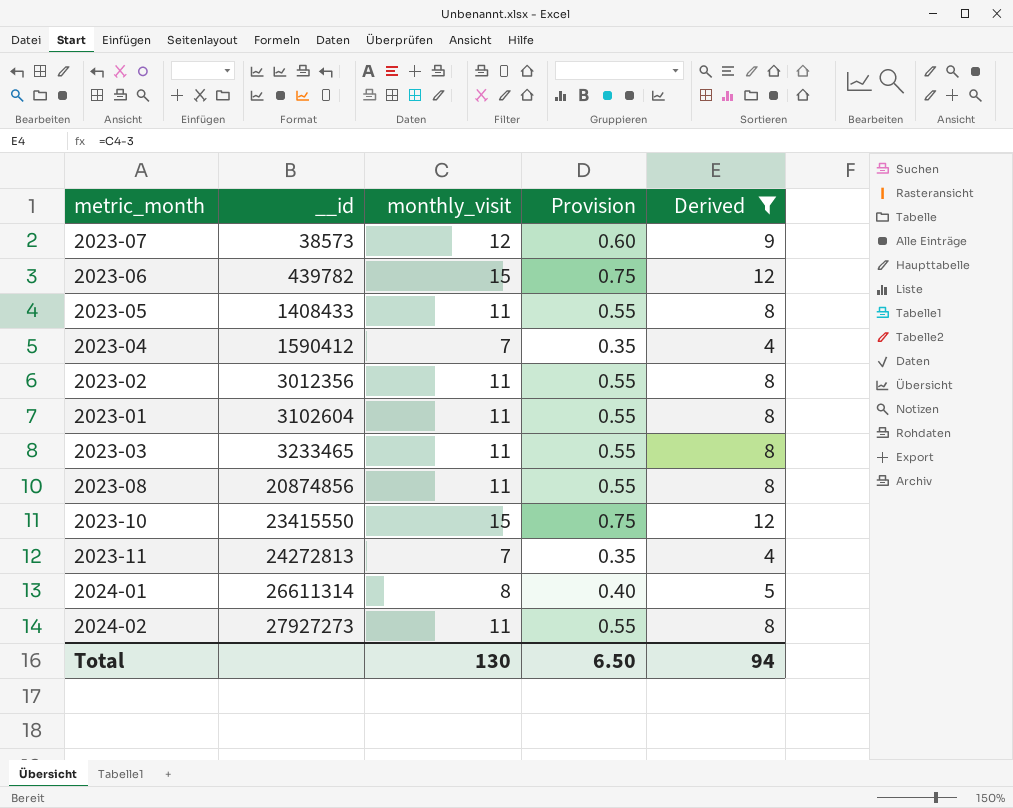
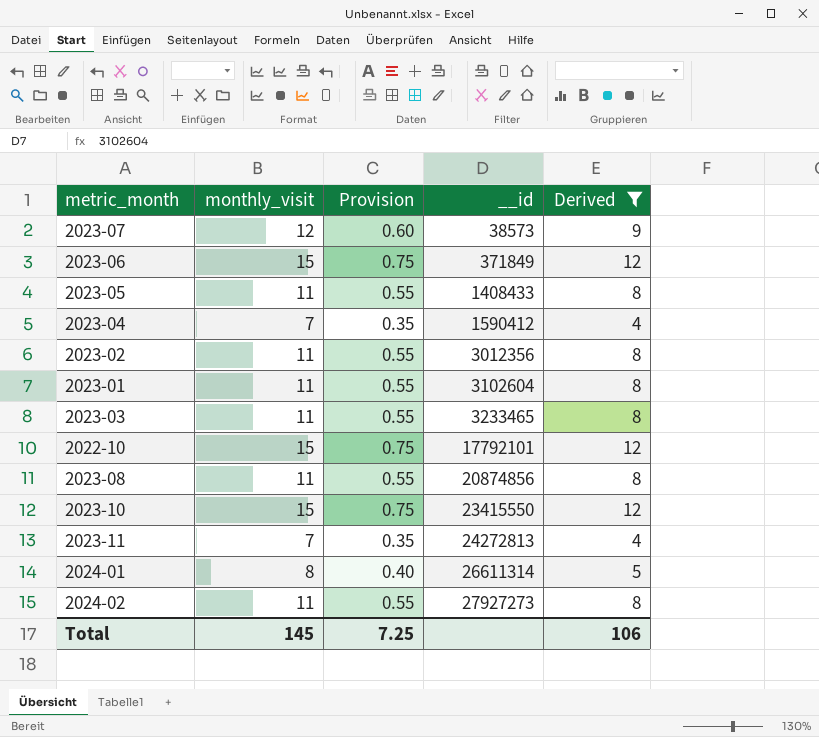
column __id | position: 2 -> 4
2023-06 | __id: 439782 -> 371849
row 2022-10: none -> 15 | 0.75 | 17792101 | 12
Total | monthly_visit: 130 -> 145
Total | Provision: 6.50 -> 7.25
Total | Derived: 94 -> 106

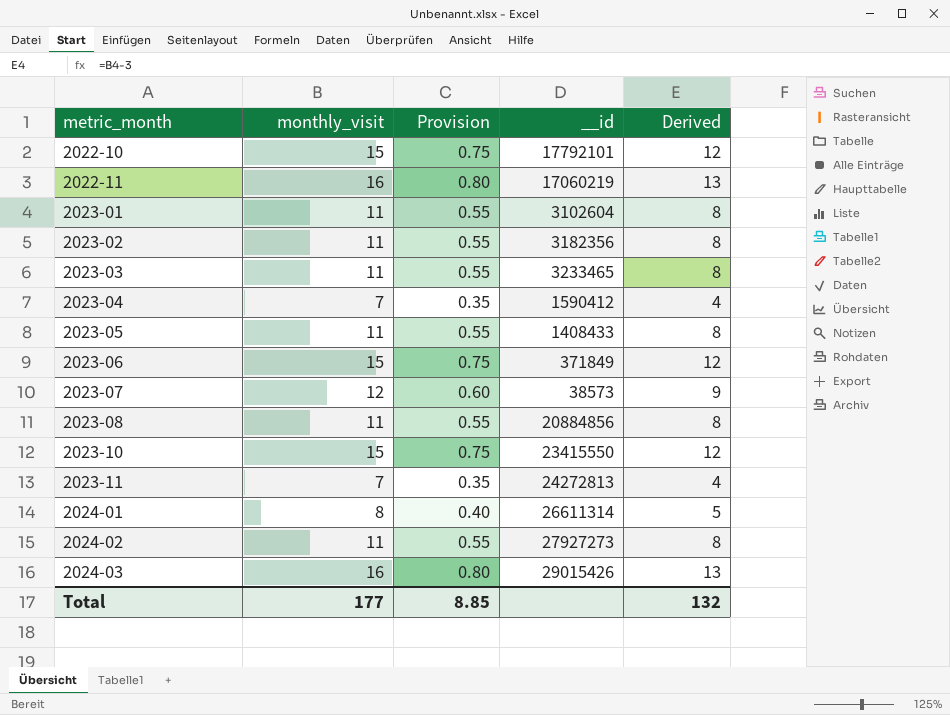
filter: Derived != 13 -> none
row order: __id ascending -> metric_month ascending
2023-02 | __id: 3012356 -> 3182356
2023-08 | __id: 20874856 -> 20884856
Total | monthly_visit: 145 -> 177
Total | Provision: 7.25 -> 8.85
Total | Derived: 106 -> 132

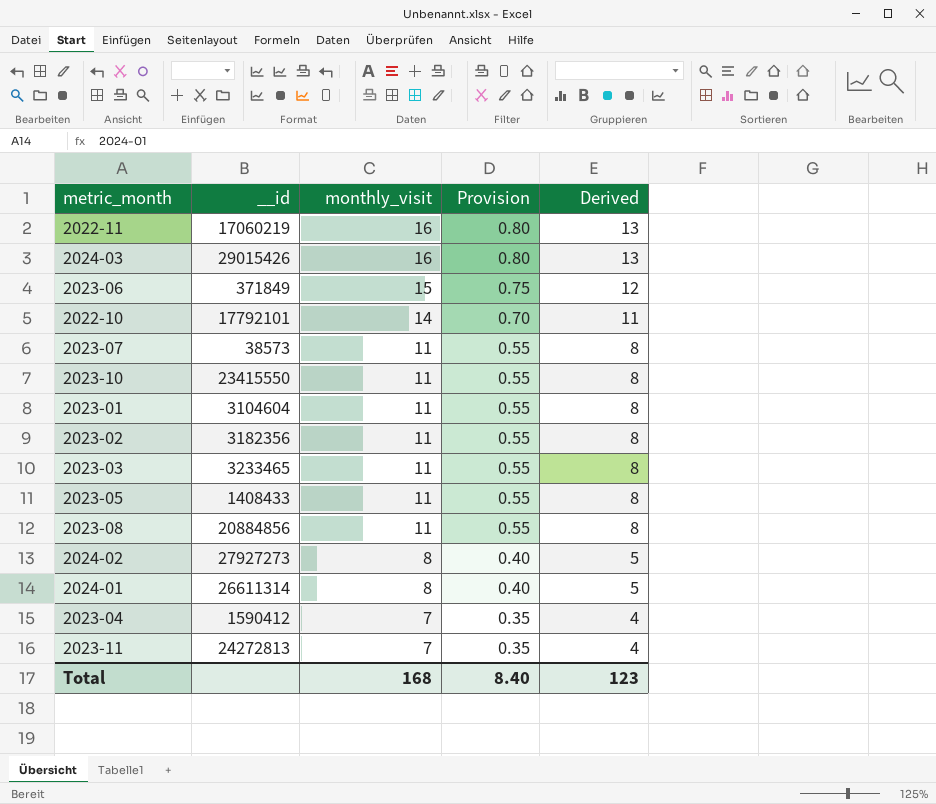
row order: metric_month ascending -> monthly_visit descending
column __id | position: 4 -> 2
2022-10 | monthly_visit: 15 -> 14
2022-10 | Provision: 0.75 -> 0.70
2022-10 | Derived: 12 -> 11
2023-07 | monthly_visit: 12 -> 11
2023-07 | Provision: 0.60 -> 0.55
2023-07 | Derived: 9 -> 8
2023-10 | monthly_visit: 15 -> 11
2023-10 | Provision: 0.75 -> 0.55
2023-10 | Derived: 12 -> 8
2023-01 | __id: 3102604 -> 3104604
2024-02 | monthly_visit: 11 -> 8
2024-02 | Provision: 0.55 -> 0.40
2024-02 | Derived: 8 -> 5
Total | monthly_visit: 177 -> 168
Total | Provision: 8.85 -> 8.40
Total | Derived: 132 -> 123

